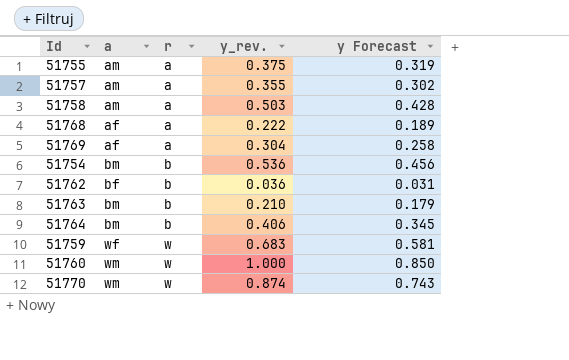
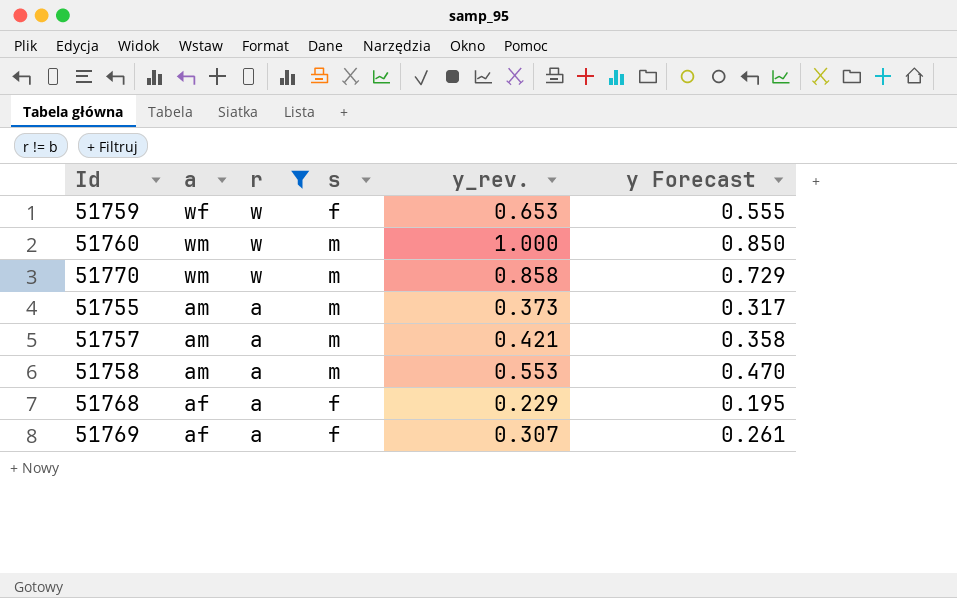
filter: none -> r != b
row order: r ascending -> r descending
column s | position: none -> 4
51759 | y_rev.: 0.683 -> 0.653
51759 | y Forecast: 0.581 -> 0.555
51770 | y_rev.: 0.874 -> 0.858
51770 | y Forecast: 0.743 -> 0.729
51755 | y_rev.: 0.375 -> 0.373
51755 | y Forecast: 0.319 -> 0.317
51757 | y_rev.: 0.355 -> 0.421
51757 | y Forecast: 0.302 -> 0.358
51758 | y_rev.: 0.503 -> 0.553
51758 | y Forecast: 0.428 -> 0.470
51768 | y_rev.: 0.222 -> 0.229
51768 | y Forecast: 0.189 -> 0.195
51769 | y_rev.: 0.304 -> 0.307
51769 | y Forecast: 0.258 -> 0.261

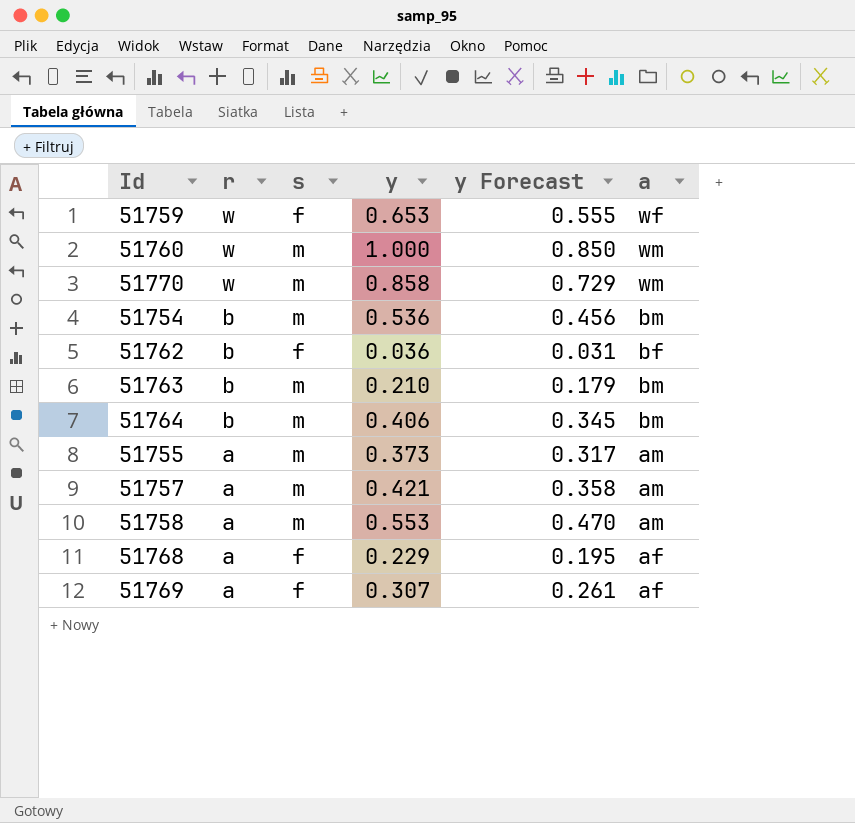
filter: r != b -> none
column name: y_rev. -> y
column a | position: 2 -> 6

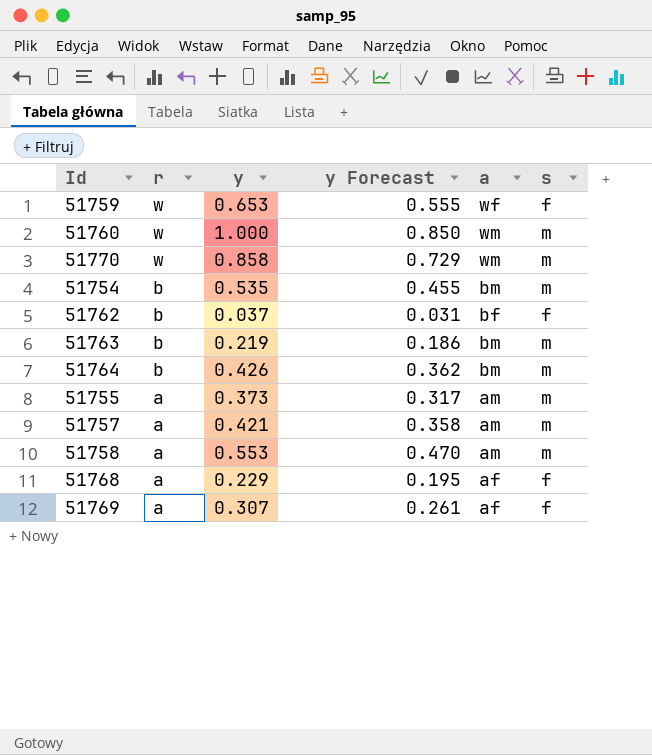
column s | position: 3 -> 6
51754 | y: 0.536 -> 0.535
51754 | y Forecast: 0.456 -> 0.455
51762 | y: 0.036 -> 0.037
51763 | y: 0.210 -> 0.219
51763 | y Forecast: 0.179 -> 0.186
51764 | y: 0.406 -> 0.426
51764 | y Forecast: 0.345 -> 0.362

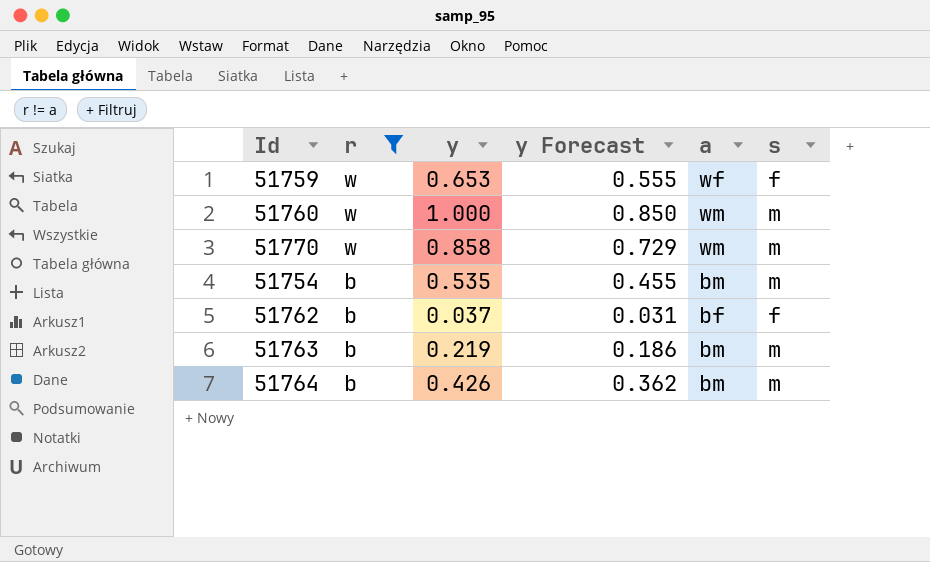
filter: none -> r != a

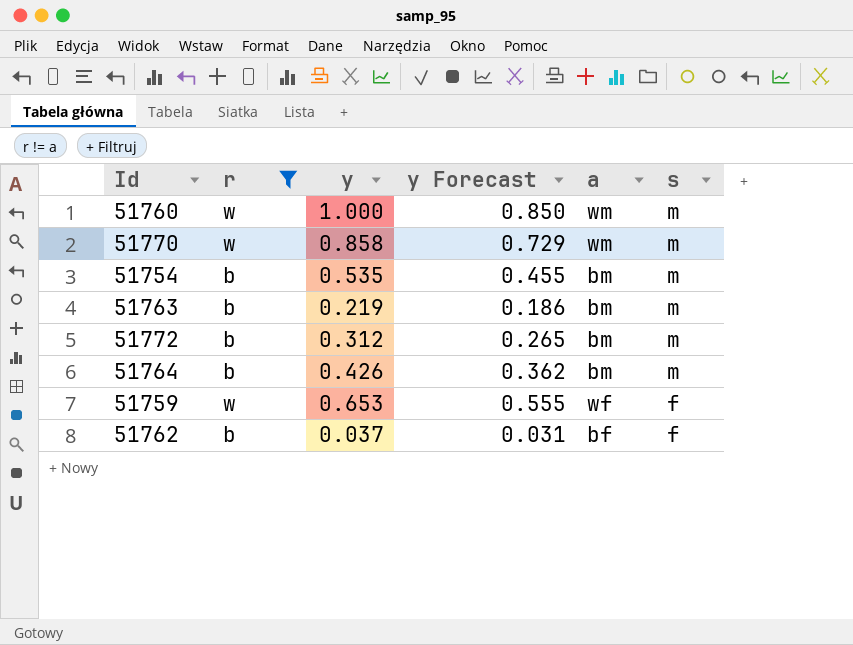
row order: r descending -> s descending
row 51772: none -> b | 0.312 | 0.265 | bm | m

